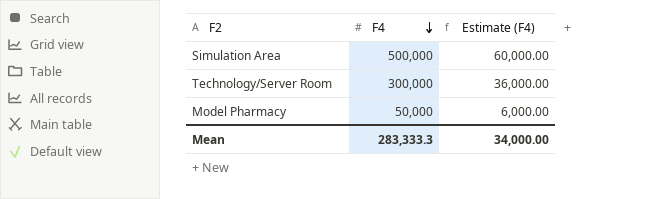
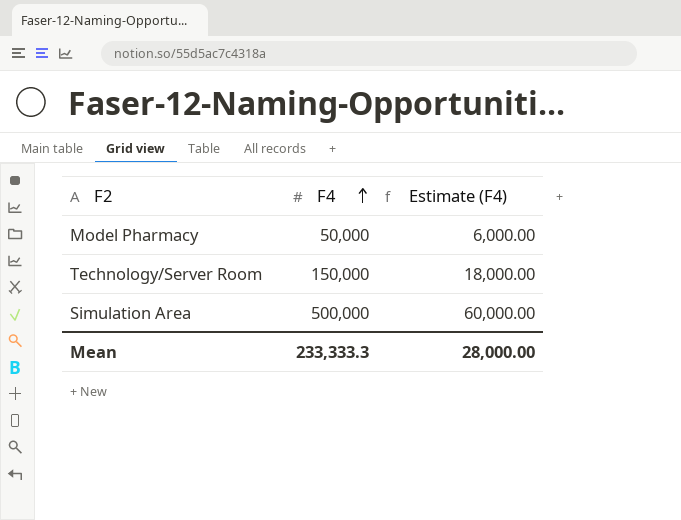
row order: F4 descending -> F4 ascending
Technology/Server Room | F4: 300,000 -> 150,000
Technology/Server Room | Estimate (F4): 36,000.00 -> 18,000.00
Mean | F4: 283,333.3 -> 233,333.3
Mean | Estimate (F4): 34,000.00 -> 28,000.00

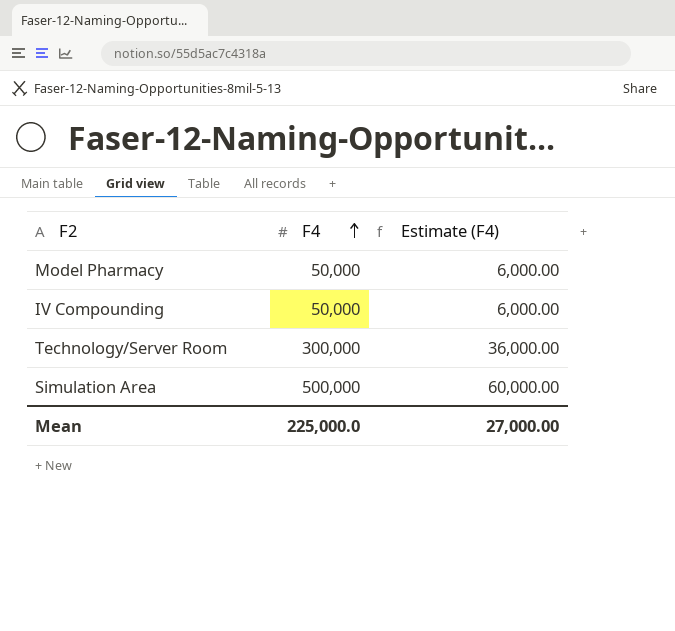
row IV Compounding: none -> 50,000 | 6,000.00
Technology/Server Room | F4: 150,000 -> 300,000
Technology/Server Room | Estimate (F4): 18,000.00 -> 36,000.00
Mean | F4: 233,333.3 -> 225,000.0
Mean | Estimate (F4): 28,000.00 -> 27,000.00

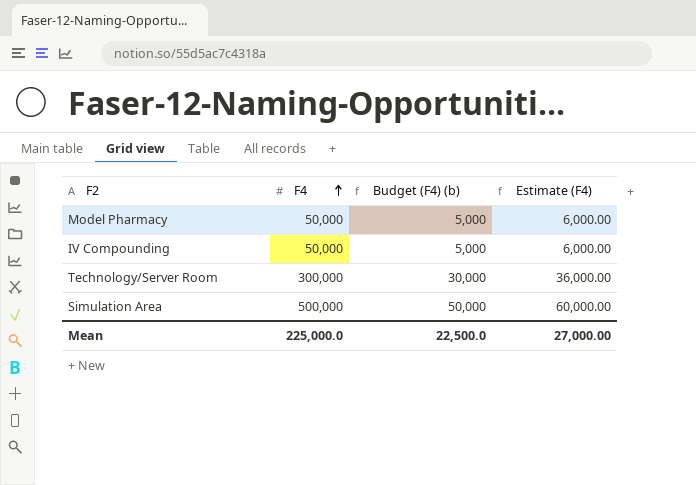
column Budget (F4) (b) | formula: none -> [F4] * 0.1

